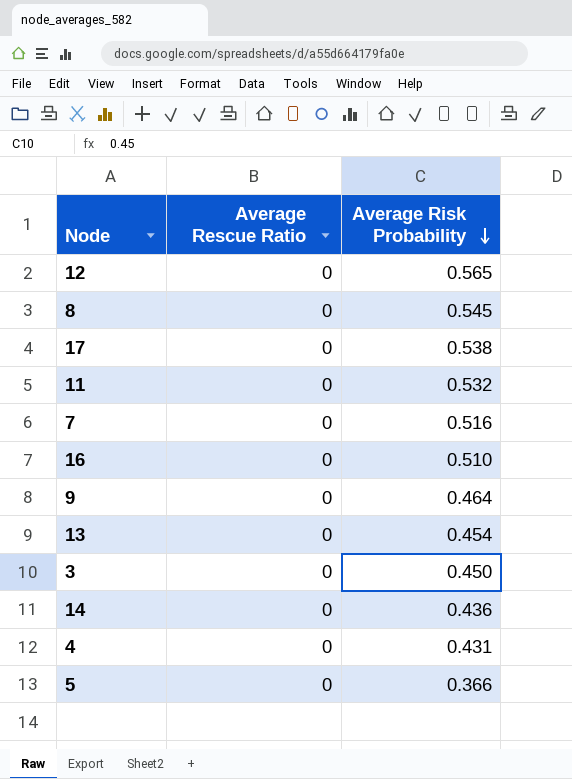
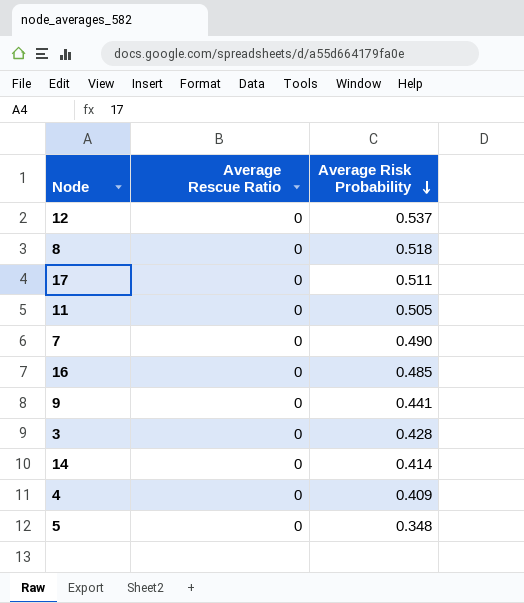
row 13: 0 | 0.454 -> none
12 | Average Risk Probability: 0.565 -> 0.537
8 | Average Risk Probability: 0.545 -> 0.518
17 | Average Risk Probability: 0.538 -> 0.511
11 | Average Risk Probability: 0.532 -> 0.505
7 | Average Risk Probability: 0.516 -> 0.490
16 | Average Risk Probability: 0.510 -> 0.485
9 | Average Risk Probability: 0.464 -> 0.441
3 | Average Risk Probability: 0.450 -> 0.428
14 | Average Risk Probability: 0.436 -> 0.414
4 | Average Risk Probability: 0.431 -> 0.409
5 | Average Risk Probability: 0.366 -> 0.348

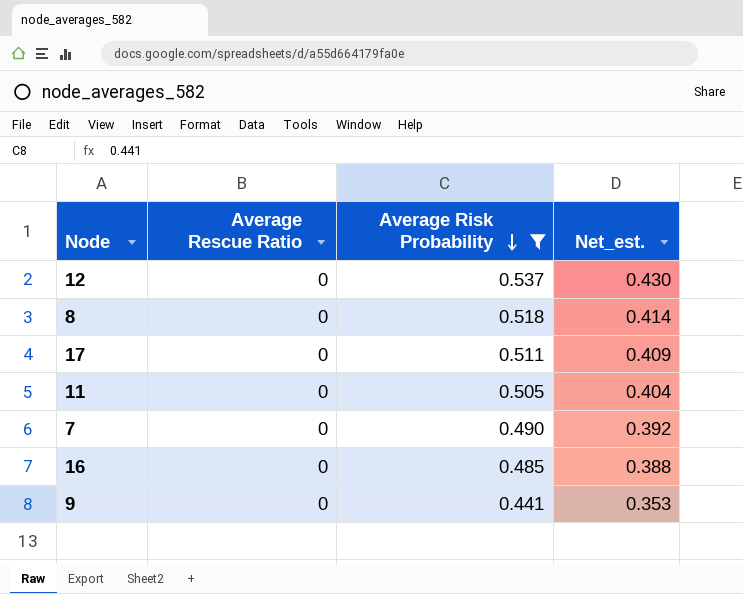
filter: none -> Average Risk Probability >= 0.441
column Net_est. | formula: none -> [Average Risk Probability] * 0.8

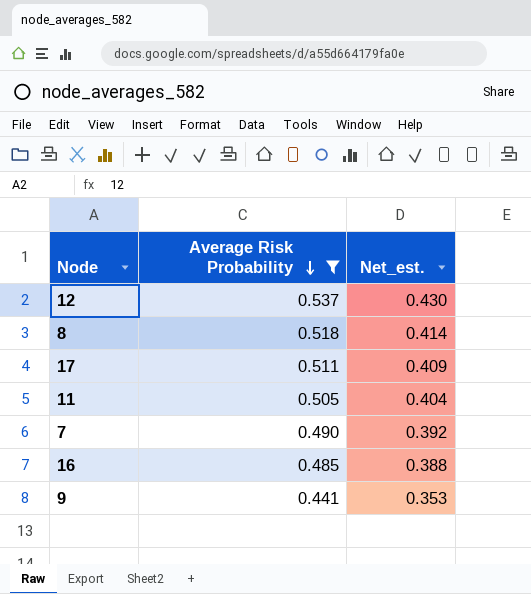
column Average Rescue Ratio | position: 2 -> none

